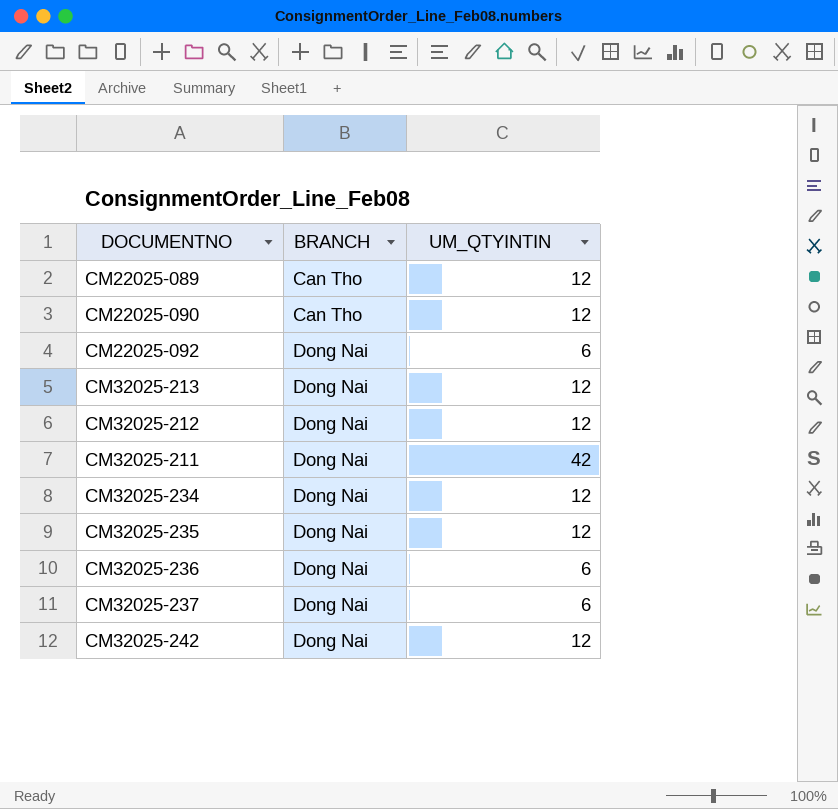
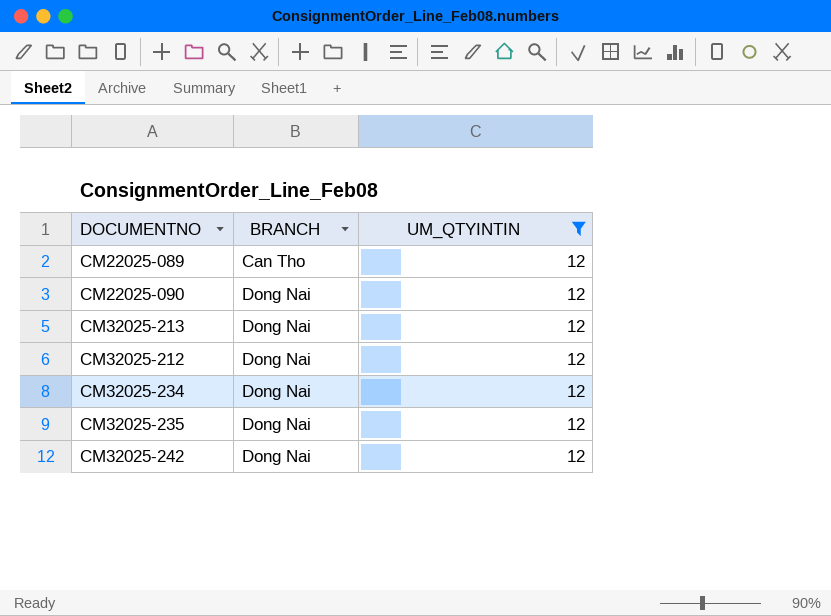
filter: none -> UM_QTYINTIN = 12
CM22025-090 | BRANCH: Can Tho -> Dong Nai

